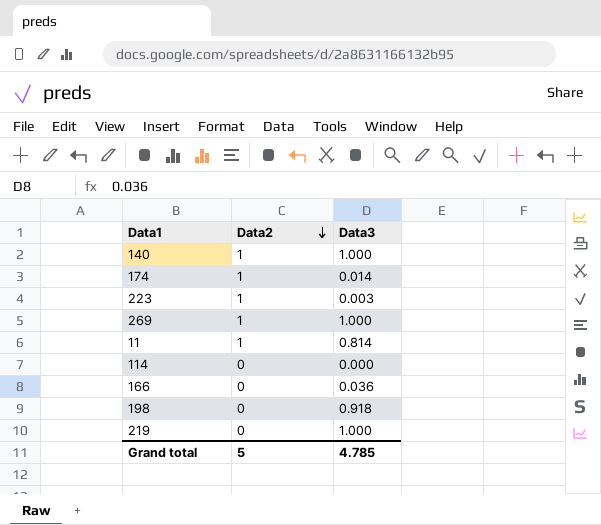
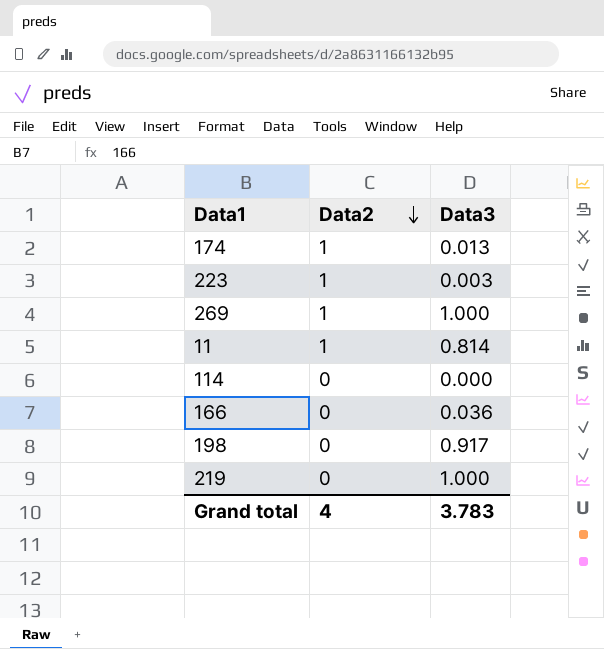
row 140: 1 | 1.000 -> none
174 | Data3: 0.014 -> 0.013
198 | Data3: 0.918 -> 0.917
Grand total | Data2: 5 -> 4
Grand total | Data3: 4.785 -> 3.783

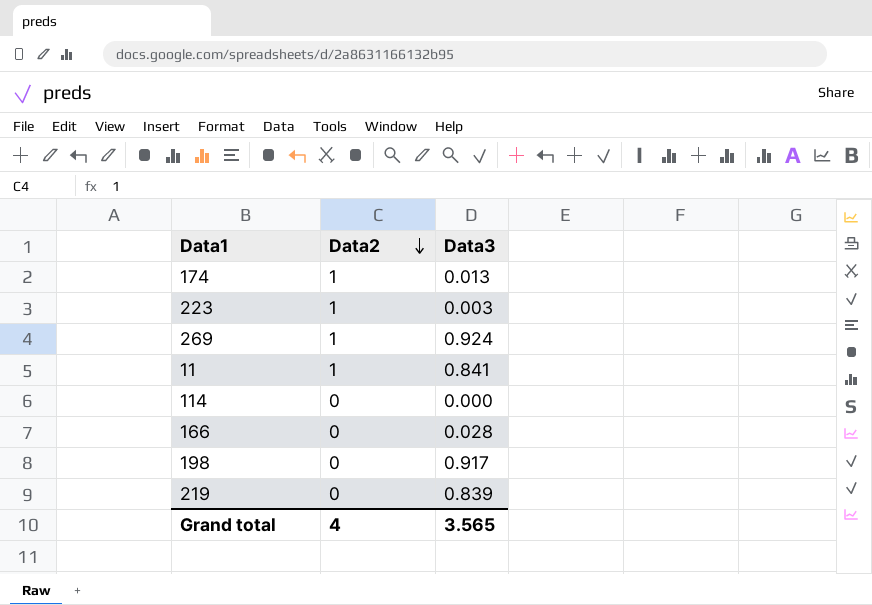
269 | Data3: 1.000 -> 0.924
11 | Data3: 0.814 -> 0.841
166 | Data3: 0.036 -> 0.028
219 | Data3: 1.000 -> 0.839
Grand total | Data3: 3.783 -> 3.565

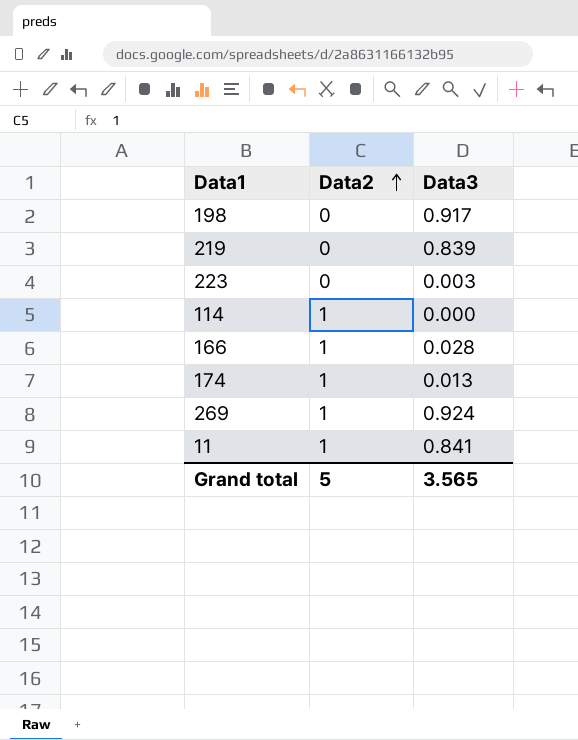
row order: Data2 descending -> Data2 ascending
223 | Data2: 1 -> 0
114 | Data2: 0 -> 1
166 | Data2: 0 -> 1
Grand total | Data2: 4 -> 5

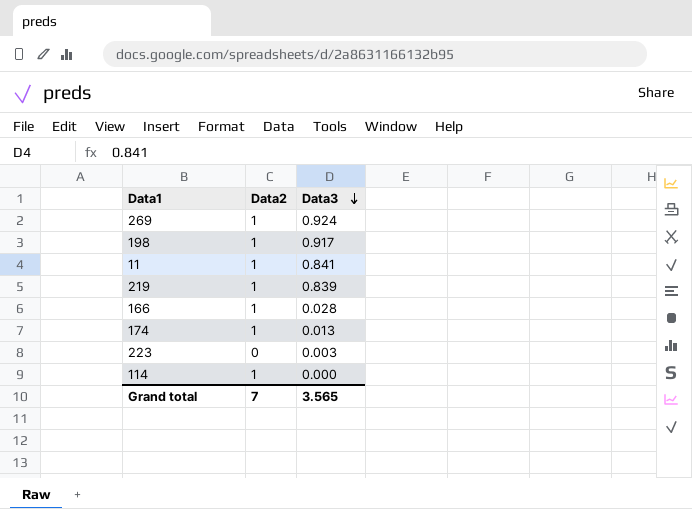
row order: Data2 ascending -> Data3 descending
198 | Data2: 0 -> 1
219 | Data2: 0 -> 1
Grand total | Data2: 5 -> 7

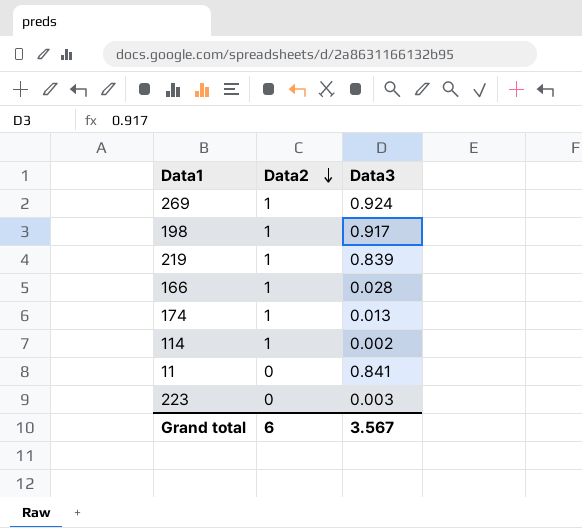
row order: Data3 descending -> Data2 descending
114 | Data3: 0.000 -> 0.002
11 | Data2: 1 -> 0
Grand total | Data2: 7 -> 6
Grand total | Data3: 3.565 -> 3.567

